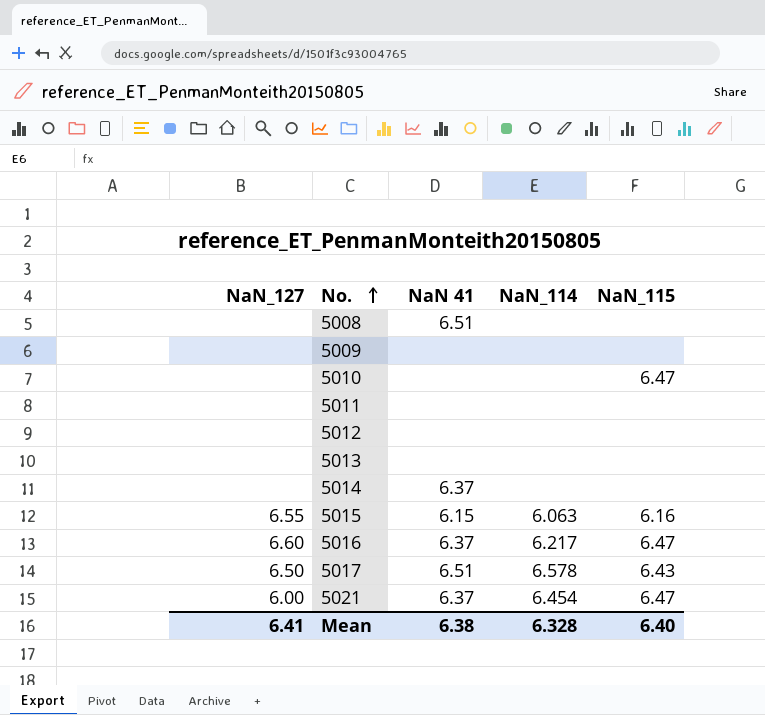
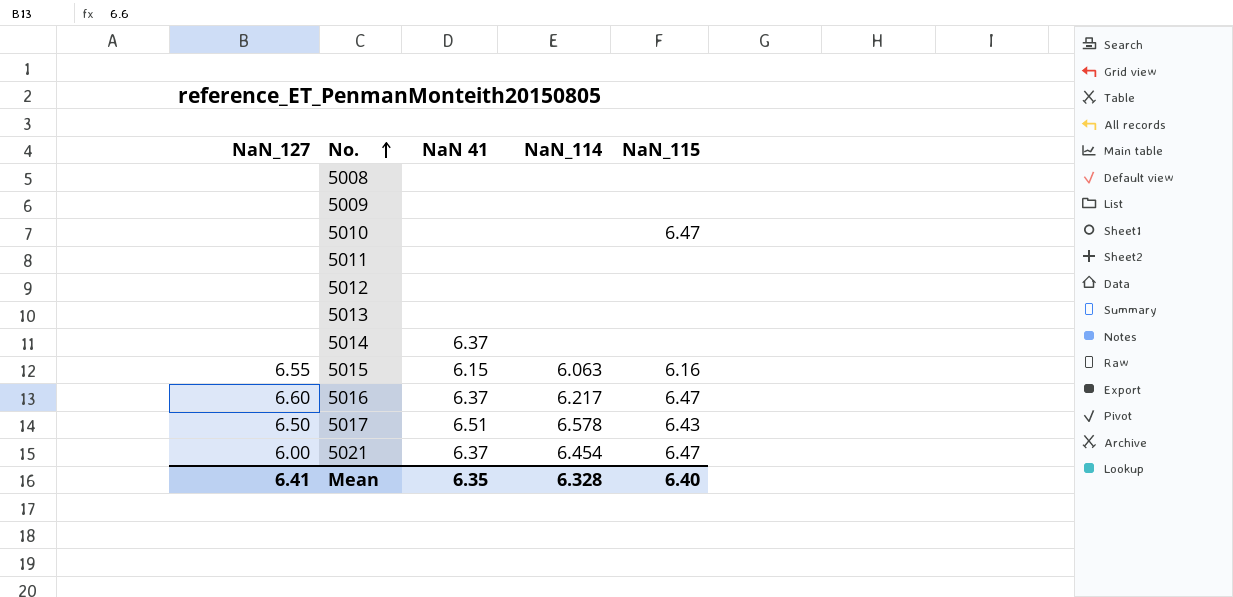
5008 | NaN 41: 6.51 -> none
Mean | NaN 41: 6.38 -> 6.35

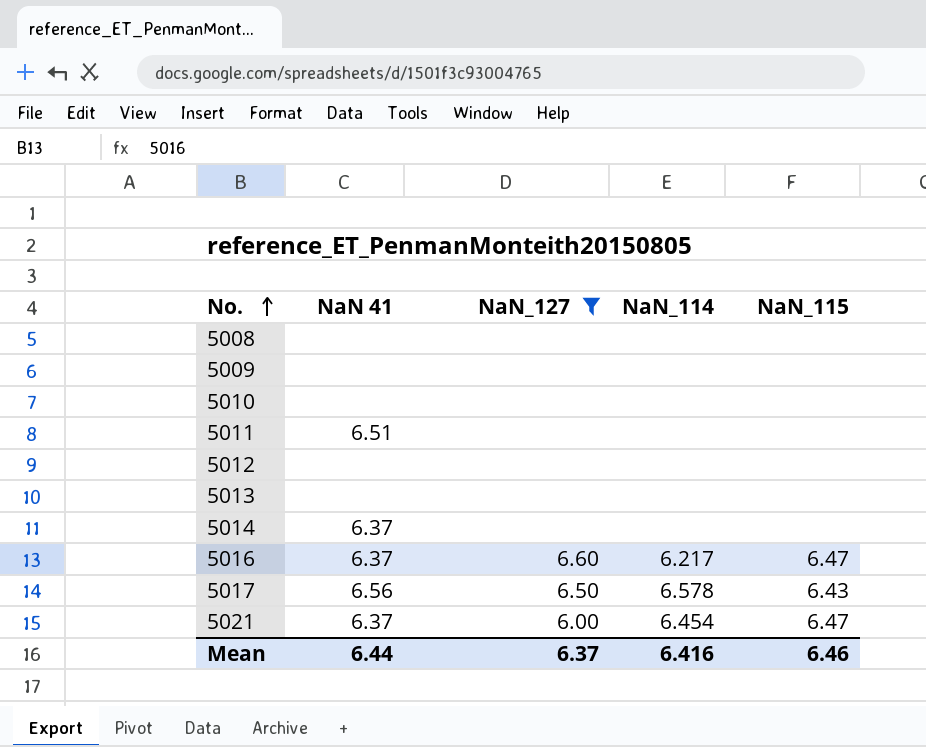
filter: none -> NaN_127 != 6.55
column NaN_127 | position: 1 -> 3
5010 | NaN_115: 6.47 -> none
5011 | NaN 41: none -> 6.51
5017 | NaN 41: 6.51 -> 6.56
Mean | NaN 41: 6.35 -> 6.44
Mean | NaN_127: 6.41 -> 6.37
Mean | NaN_114: 6.328 -> 6.416
Mean | NaN_115: 6.40 -> 6.46

